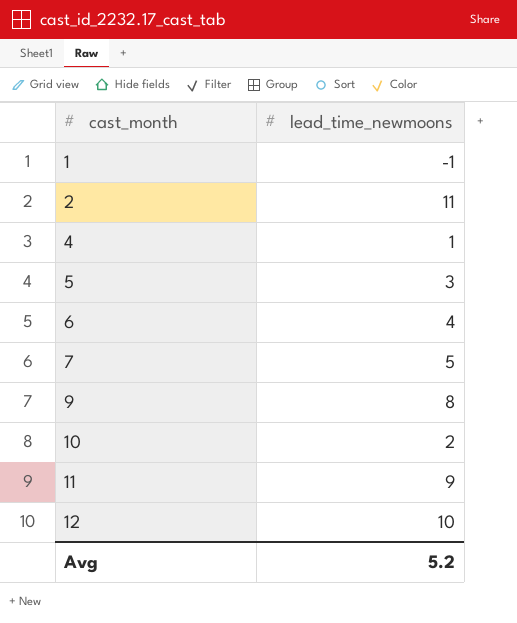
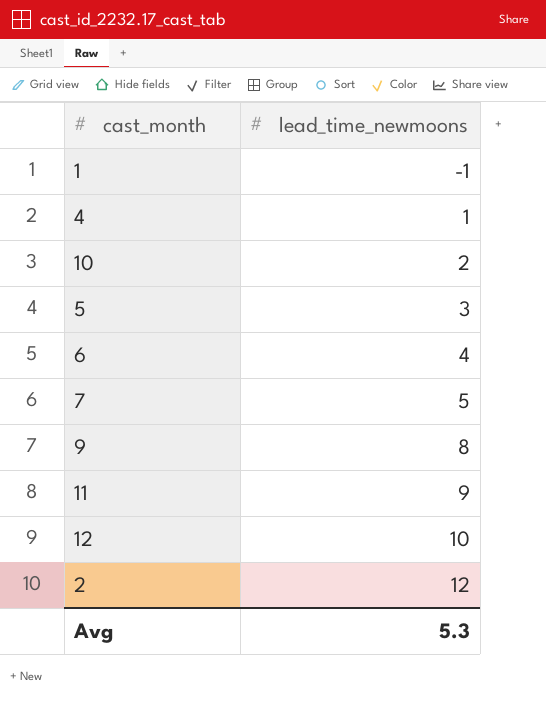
row order: cast_month ascending -> lead_time_newmoons ascending
2 | lead_time_newmoons: 11 -> 12
Avg | lead_time_newmoons: 5.2 -> 5.3

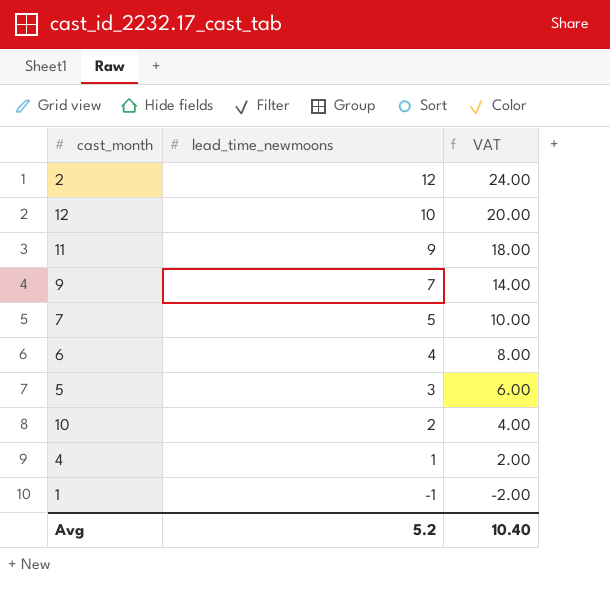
row order: lead_time_newmoons ascending -> lead_time_newmoons descending
column VAT | formula: none -> [lead_time_newmoons] * 2
9 | lead_time_newmoons: 8 -> 7
Avg | lead_time_newmoons: 5.3 -> 5.2

